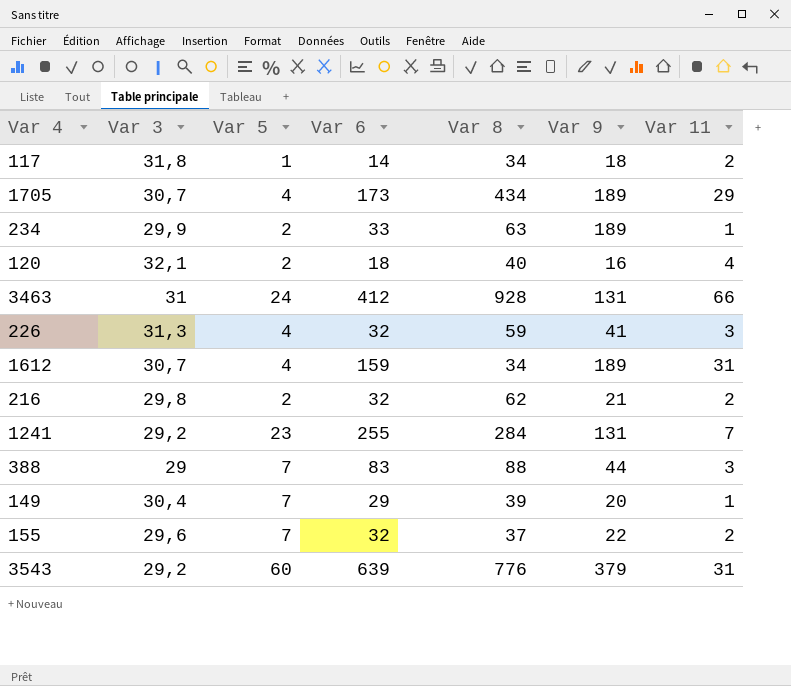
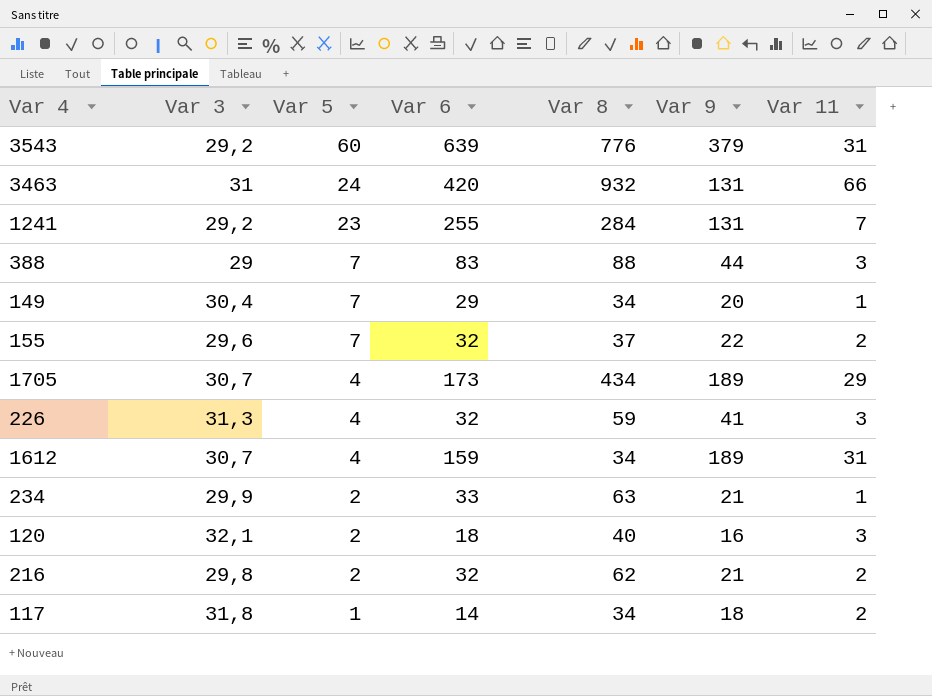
row order: none -> Var 5 descending
3463 | Var 6: 412 -> 420
3463 | Var 8: 928 -> 932
149 | Var 8: 39 -> 34
234 | Var 9: 189 -> 21
120 | Var 11: 4 -> 3

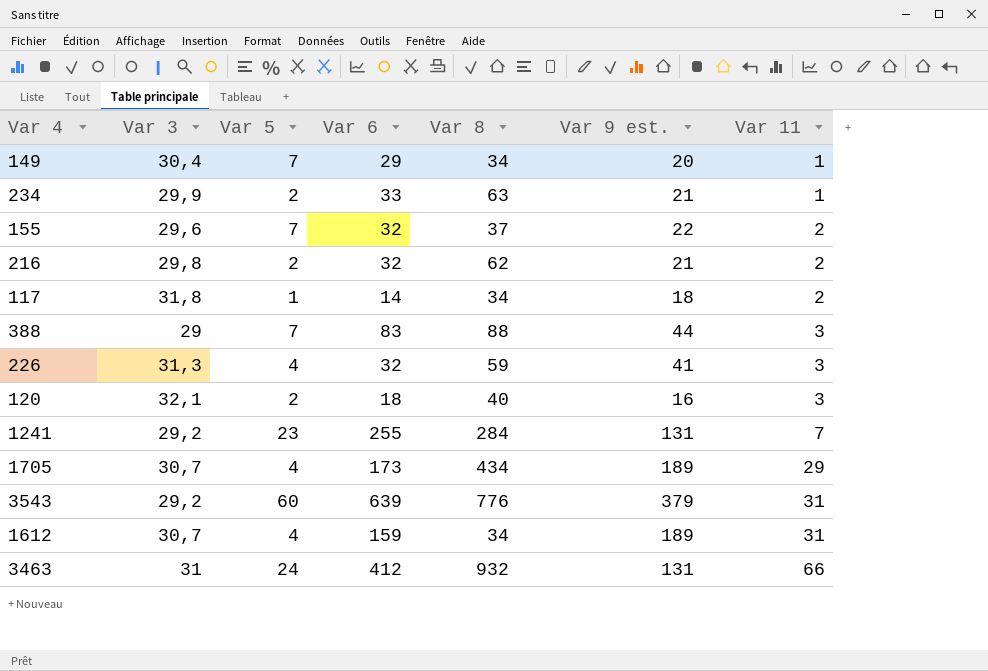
row order: Var 5 descending -> Var 11 ascending
column name: Var 9 -> Var 9 est.
3463 | Var 6: 420 -> 412

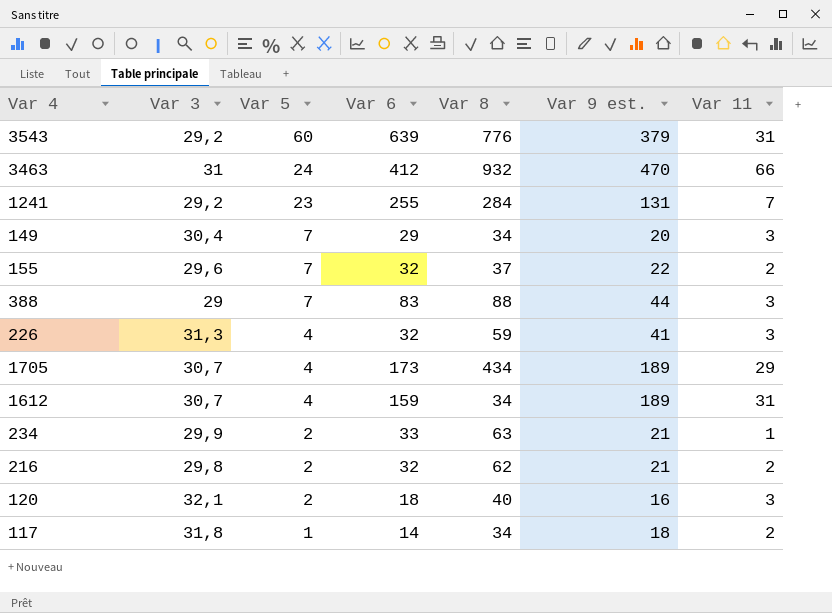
row order: Var 11 ascending -> Var 5 descending
3463 | Var 9 est.: 131 -> 470
149 | Var 11: 1 -> 3

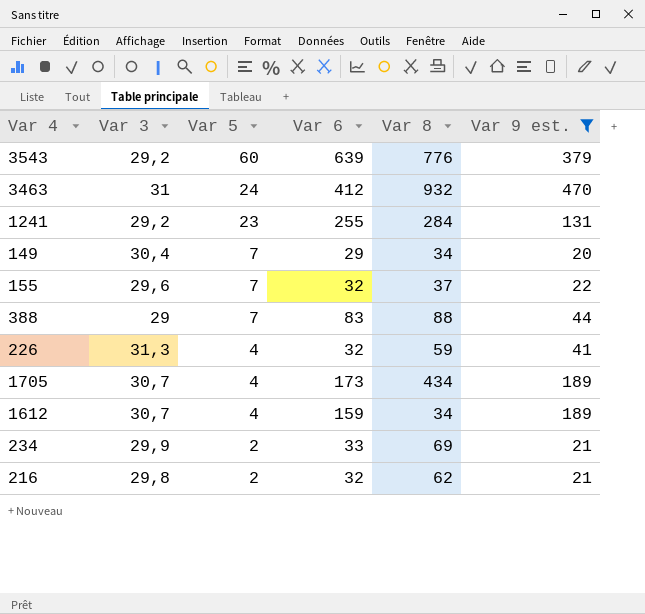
filter: none -> Var 9 est. >= 20
column Var 11 | position: 7 -> none
234 | Var 8: 63 -> 69

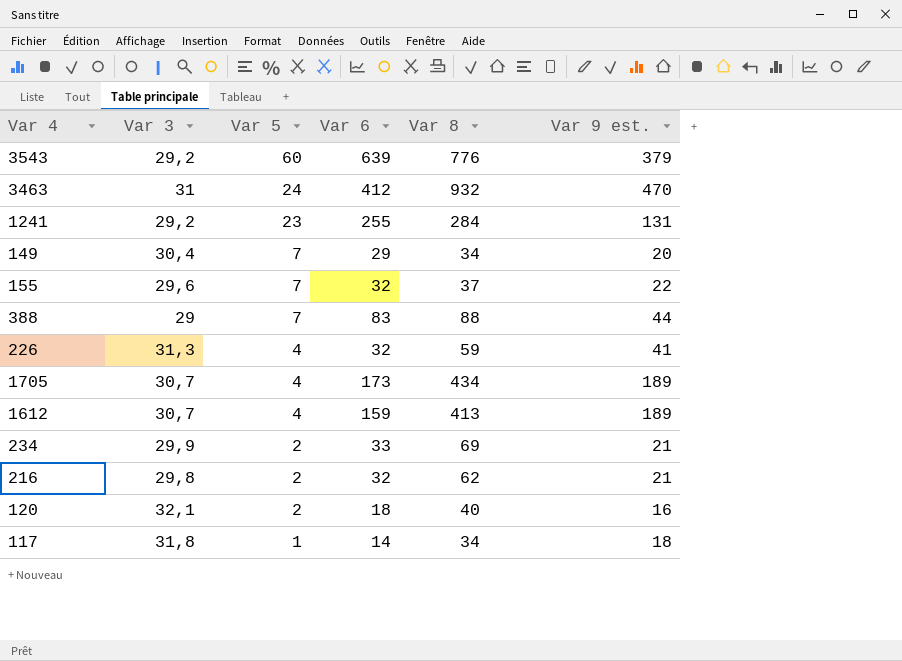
filter: Var 9 est. >= 20 -> none
1612 | Var 8: 34 -> 413

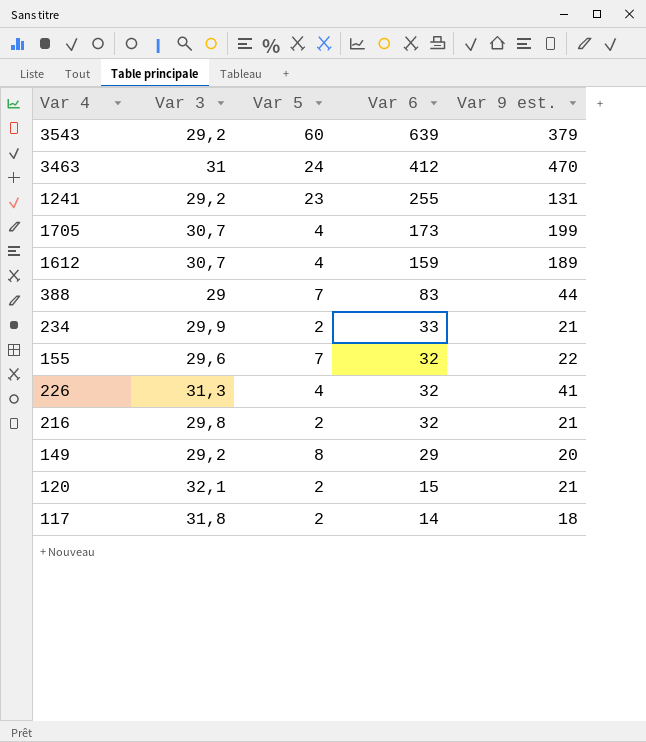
row order: Var 5 descending -> Var 6 descending
column Var 8 | position: 5 -> none
1705 | Var 9 est.: 189 -> 199
149 | Var 3: 30,4 -> 29,2
149 | Var 5: 7 -> 8
120 | Var 6: 18 -> 15
120 | Var 9 est.: 16 -> 21
117 | Var 5: 1 -> 2

